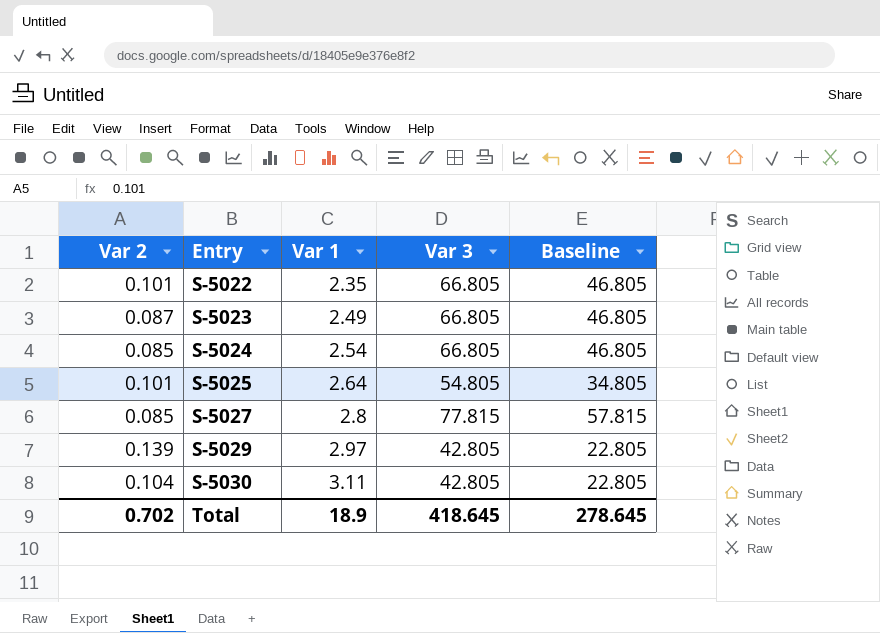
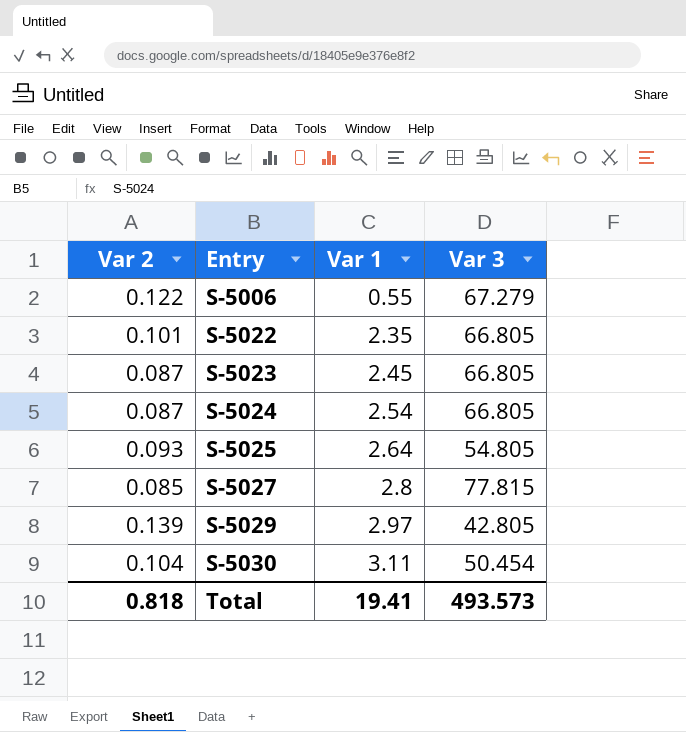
column Baseline | formula: [Var 3] - 20 -> none
row S-5006: none -> 0.122 | 0.55 | 67.279
S-5023 | Var 1: 2.49 -> 2.45
S-5024 | Var 2: 0.085 -> 0.087
S-5025 | Var 2: 0.101 -> 0.093
S-5030 | Var 3: 42.805 -> 50.454
Total | Var 2: 0.702 -> 0.818
Total | Var 1: 18.9 -> 19.41
Total | Var 3: 418.645 -> 493.573

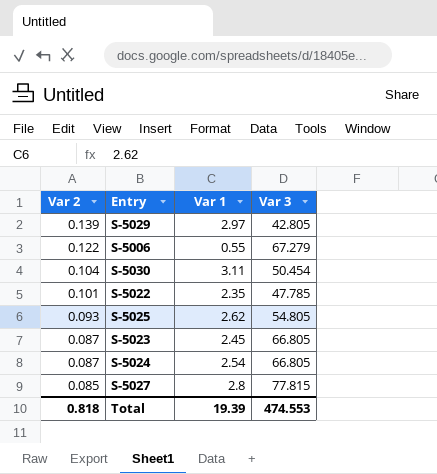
row order: Entry ascending -> Var 2 descending
S-5022 | Var 3: 66.805 -> 47.785
S-5025 | Var 1: 2.64 -> 2.62
Total | Var 1: 19.41 -> 19.39
Total | Var 3: 493.573 -> 474.553

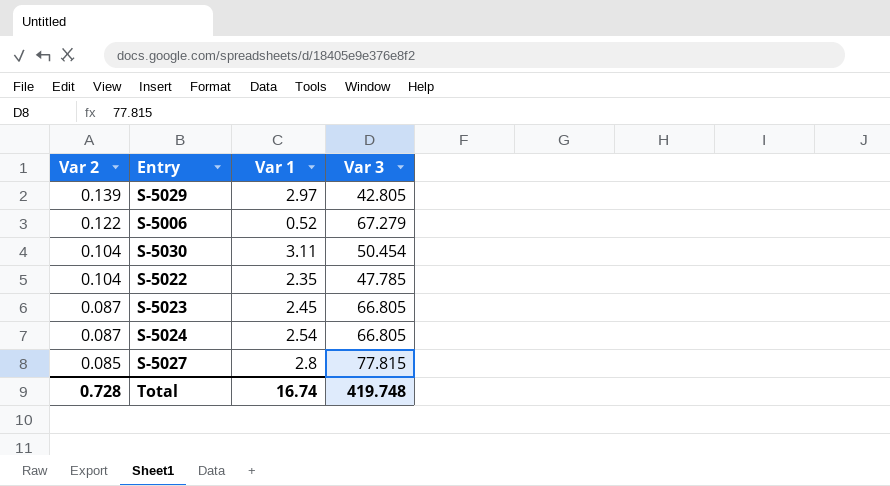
row S-5025: 0.093 | 2.62 | 54.805 -> none
S-5006 | Var 1: 0.55 -> 0.52
S-5022 | Var 2: 0.101 -> 0.104
Total | Var 2: 0.818 -> 0.728
Total | Var 1: 19.39 -> 16.74
Total | Var 3: 474.553 -> 419.748

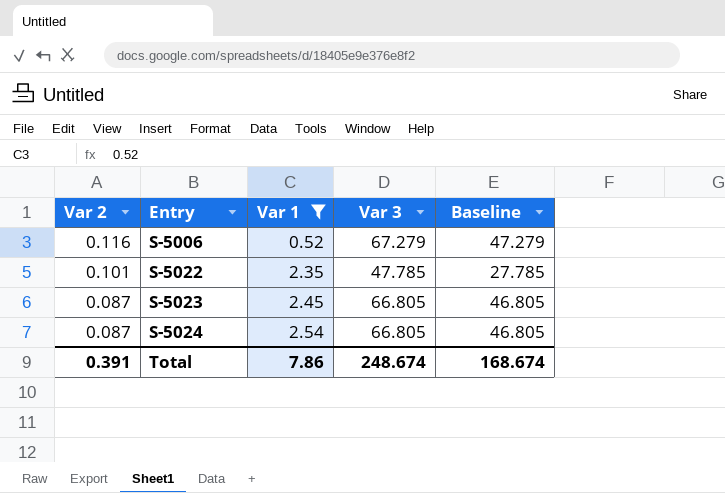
filter: none -> Var 1 <= 2.54
column Baseline | formula: none -> [Var 3] - 20
S-5006 | Var 2: 0.122 -> 0.116
S-5022 | Var 2: 0.104 -> 0.101
Total | Var 2: 0.728 -> 0.391
Total | Var 1: 16.74 -> 7.86
Total | Var 3: 419.748 -> 248.674

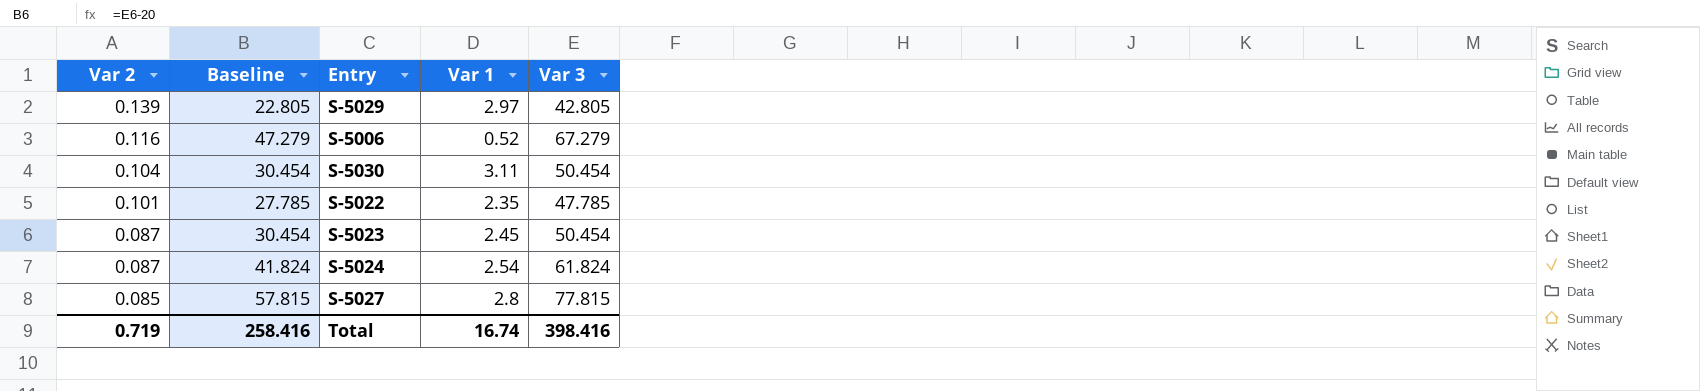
filter: Var 1 <= 2.54 -> none
column Baseline | position: 5 -> 2
S-5023 | Baseline: 46.805 -> 30.454
S-5023 | Var 3: 66.805 -> 50.454
S-5024 | Baseline: 46.805 -> 41.824
S-5024 | Var 3: 66.805 -> 61.824
Total | Var 2: 0.391 -> 0.719
Total | Baseline: 168.674 -> 258.416
Total | Var 1: 7.86 -> 16.74
Total | Var 3: 248.674 -> 398.416

